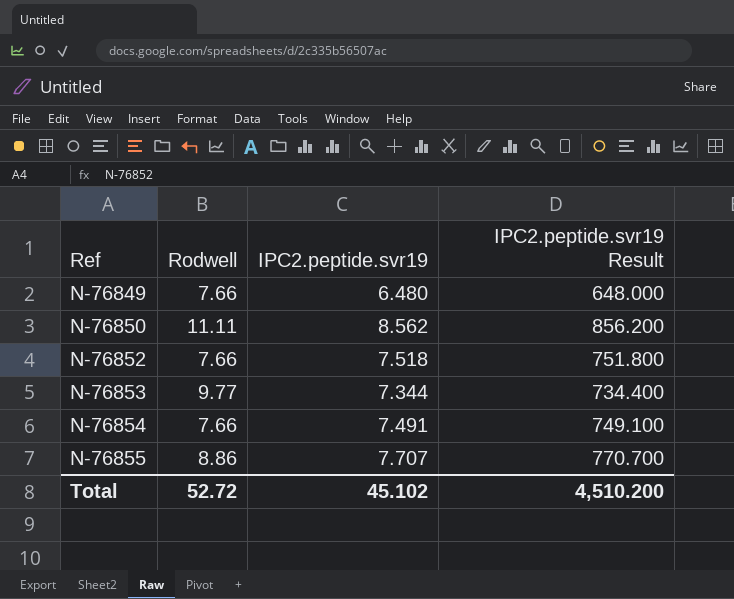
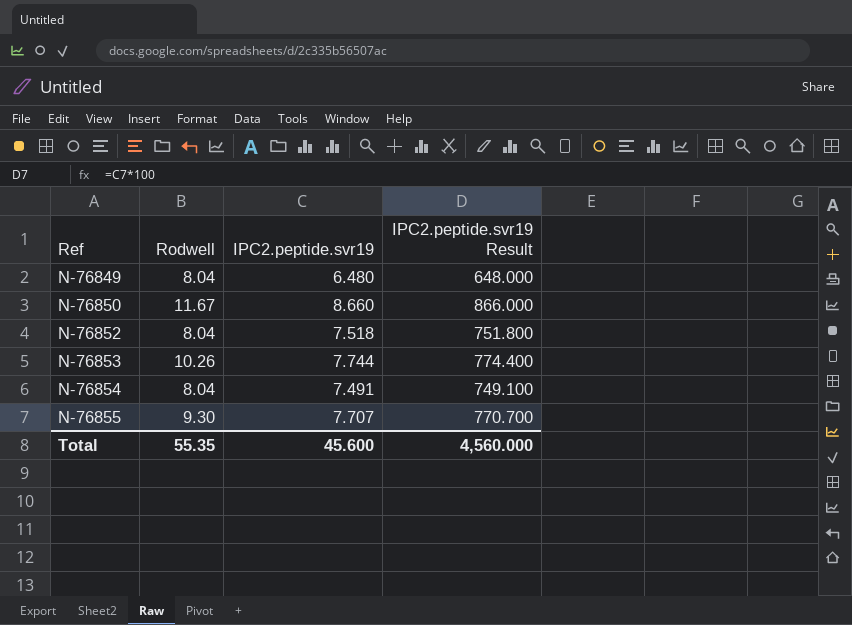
N-76849 | Rodwell: 7.66 -> 8.04
N-76850 | Rodwell: 11.11 -> 11.67
N-76850 | IPC2.peptide.svr19: 8.562 -> 8.660
N-76850 | IPC2.peptide.svr19 Result: 856.200 -> 866.000
N-76852 | Rodwell: 7.66 -> 8.04
N-76853 | Rodwell: 9.77 -> 10.26
N-76853 | IPC2.peptide.svr19: 7.344 -> 7.744
N-76853 | IPC2.peptide.svr19 Result: 734.400 -> 774.400
N-76854 | Rodwell: 7.66 -> 8.04
N-76855 | Rodwell: 8.86 -> 9.30
Total | Rodwell: 52.72 -> 55.35
Total | IPC2.peptide.svr19: 45.102 -> 45.600
Total | IPC2.peptide.svr19 Result: 4,510.200 -> 4,560.000

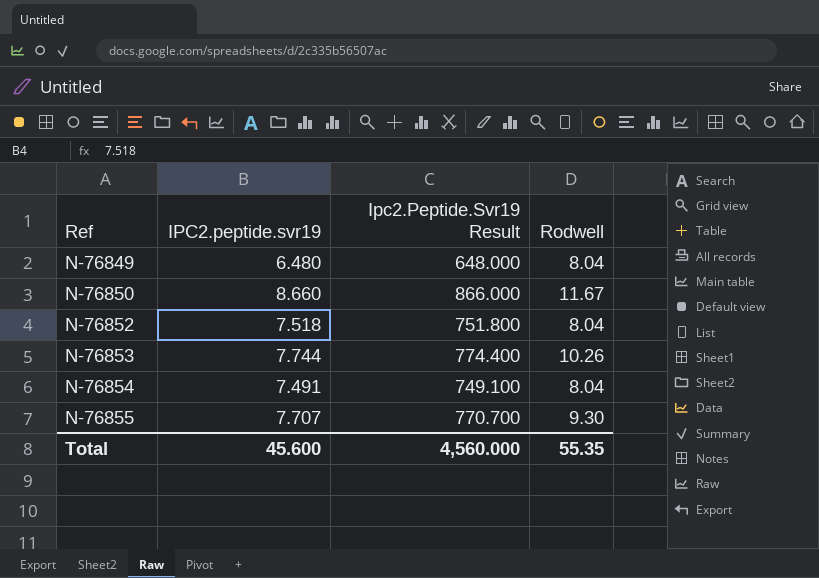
column name: IPC2.peptide.svr19 Result -> Ipc2.Peptide.Svr19 Result
column Rodwell | position: 2 -> 4

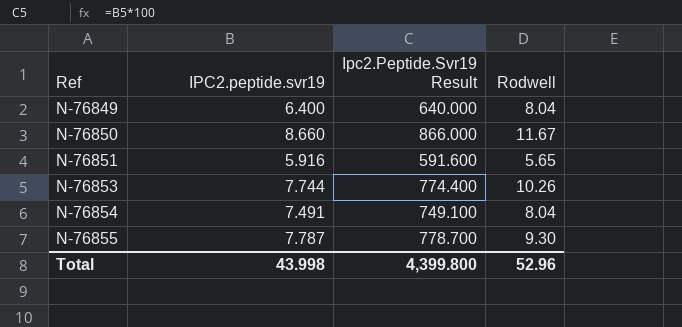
row N-76852: 7.518 | 751.800 | 8.04 -> none
N-76849 | IPC2.peptide.svr19: 6.480 -> 6.400
N-76849 | Ipc2.Peptide.Svr19 Result: 648.000 -> 640.000
row N-76851: none -> 5.916 | 591.600 | 5.65
N-76855 | IPC2.peptide.svr19: 7.707 -> 7.787
N-76855 | Ipc2.Peptide.Svr19 Result: 770.700 -> 778.700
Total | IPC2.peptide.svr19: 45.600 -> 43.998
Total | Ipc2.Peptide.Svr19 Result: 4,560.000 -> 4,399.800
Total | Rodwell: 55.35 -> 52.96

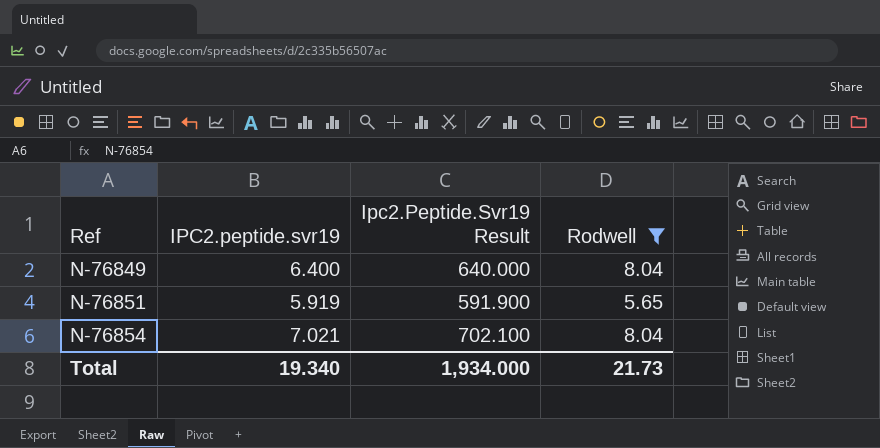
filter: none -> Rodwell <= 8.04
N-76851 | IPC2.peptide.svr19: 5.916 -> 5.919
N-76851 | Ipc2.Peptide.Svr19 Result: 591.600 -> 591.900
N-76854 | IPC2.peptide.svr19: 7.491 -> 7.021
N-76854 | Ipc2.Peptide.Svr19 Result: 749.100 -> 702.100
Total | IPC2.peptide.svr19: 43.998 -> 19.340
Total | Ipc2.Peptide.Svr19 Result: 4,399.800 -> 1,934.000
Total | Rodwell: 52.96 -> 21.73

